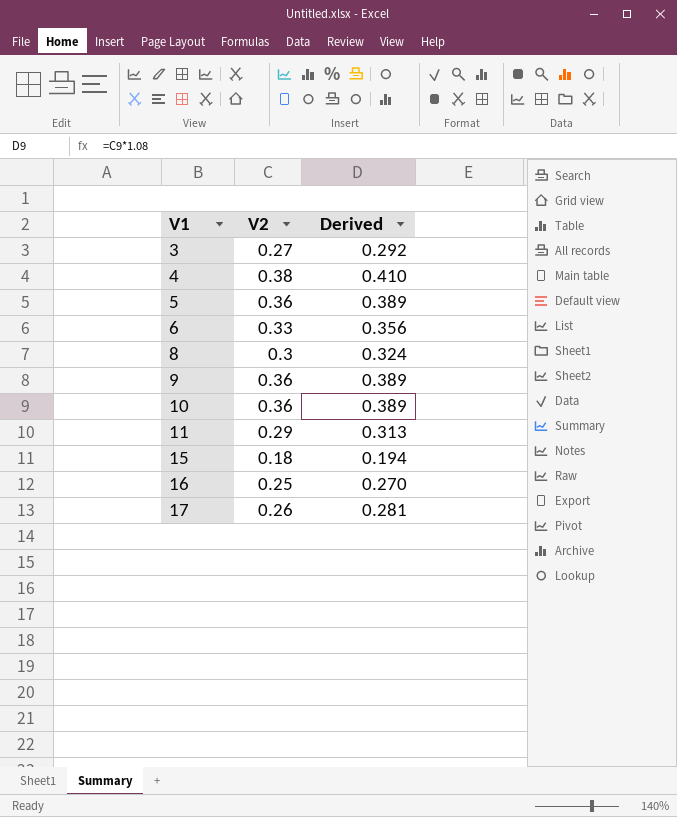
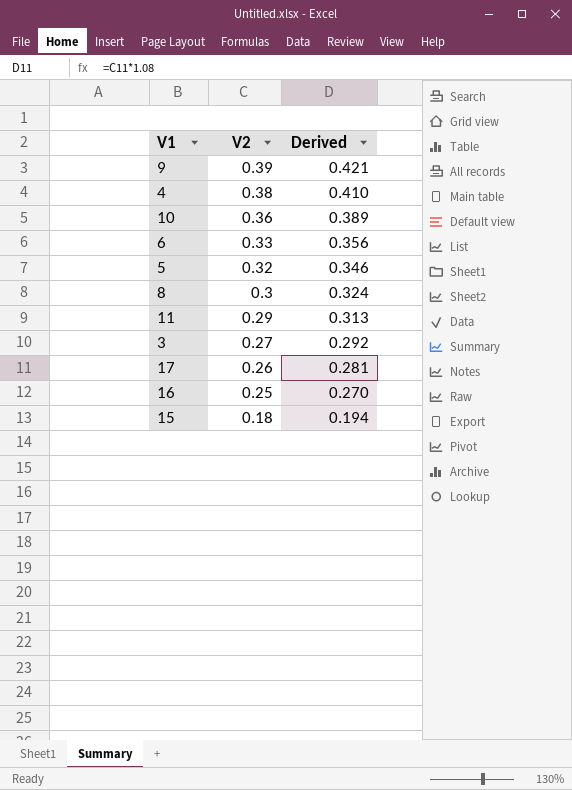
row order: V1 ascending -> V2 descending
9 | V2: 0.36 -> 0.39
9 | Derived: 0.389 -> 0.421
5 | V2: 0.36 -> 0.32
5 | Derived: 0.389 -> 0.346

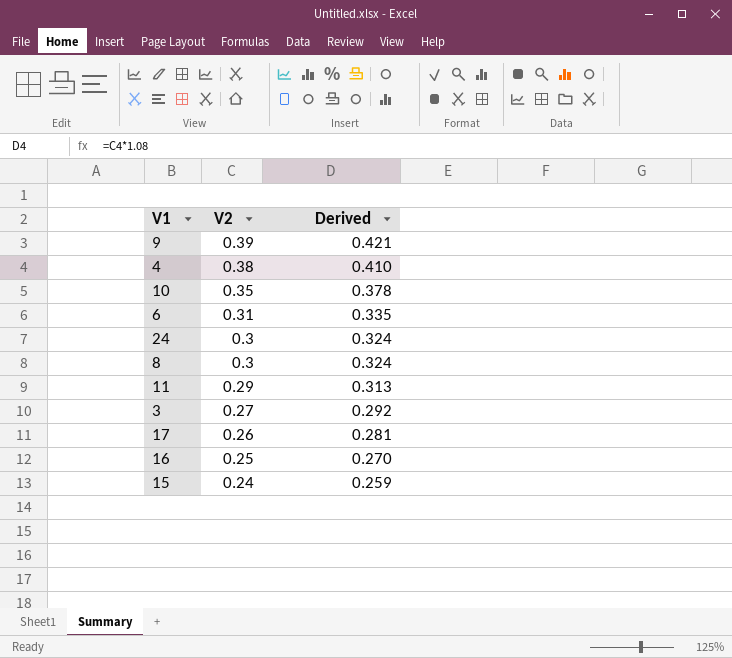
row 5: 0.32 | 0.346 -> none
10 | V2: 0.36 -> 0.35
10 | Derived: 0.389 -> 0.378
6 | V2: 0.33 -> 0.31
6 | Derived: 0.356 -> 0.335
row 24: none -> 0.3 | 0.324
15 | V2: 0.18 -> 0.24
15 | Derived: 0.194 -> 0.259

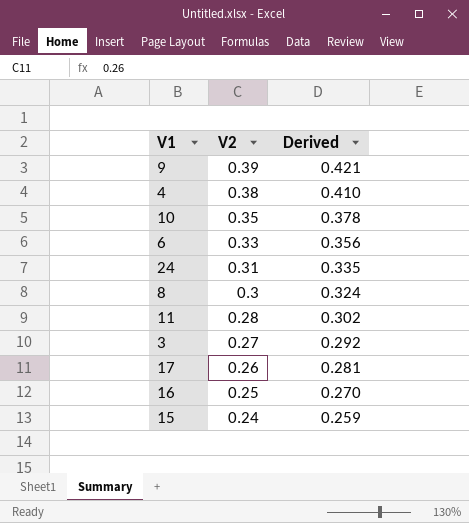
6 | V2: 0.31 -> 0.33
6 | Derived: 0.335 -> 0.356
24 | V2: 0.3 -> 0.31
24 | Derived: 0.324 -> 0.335
11 | V2: 0.29 -> 0.28
11 | Derived: 0.313 -> 0.302

